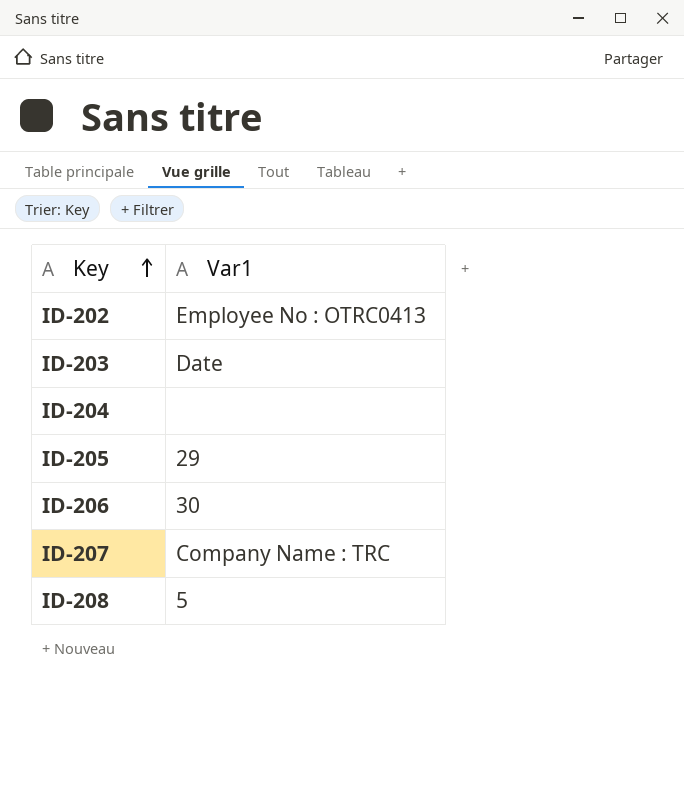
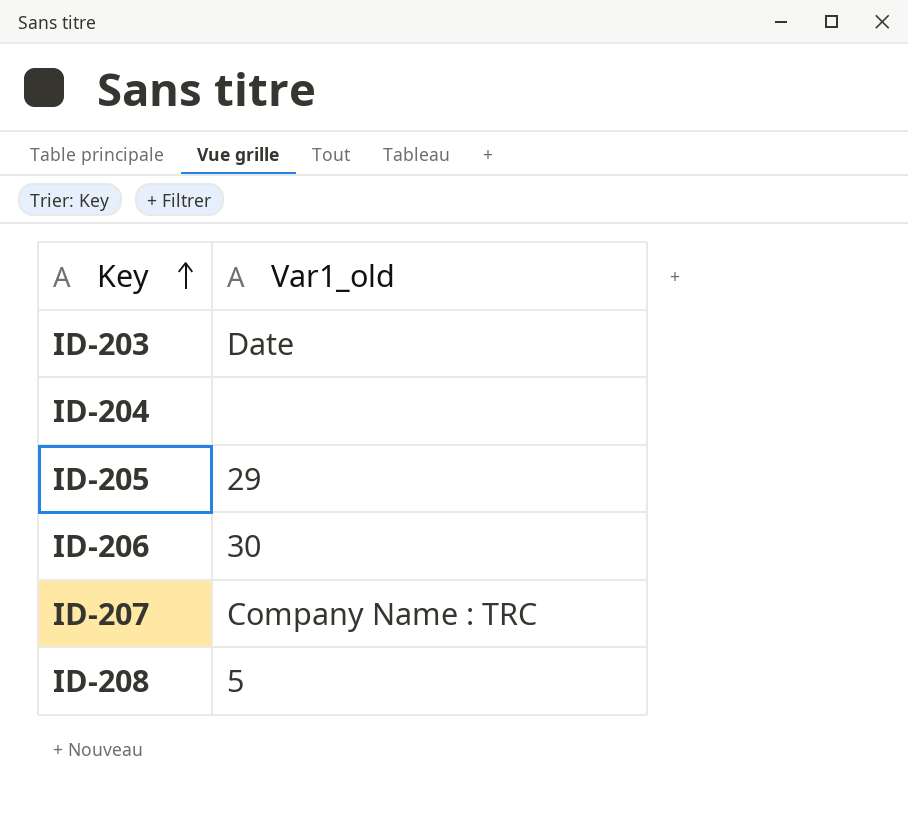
column name: Var1 -> Var1_old
row ID-202: Employee No : OTRC0413 -> none

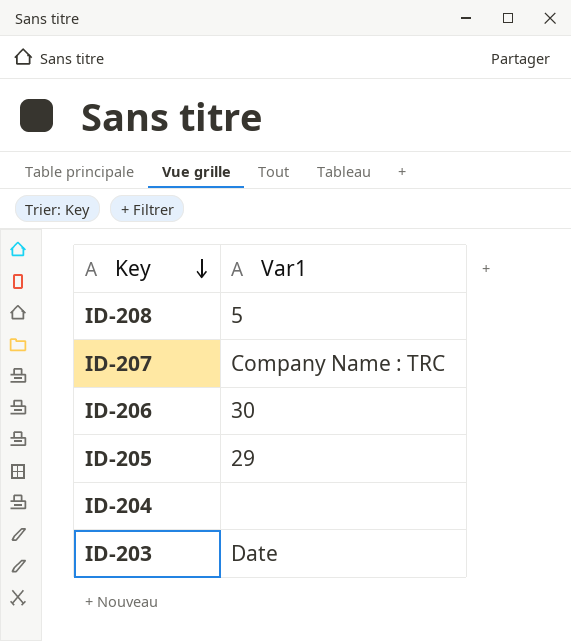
row order: Key ascending -> Key descending
column name: Var1_old -> Var1

